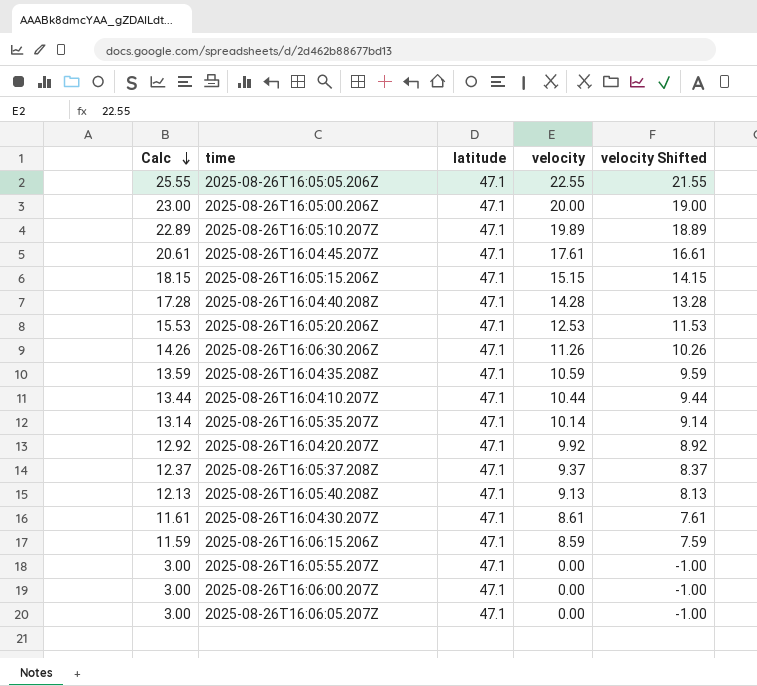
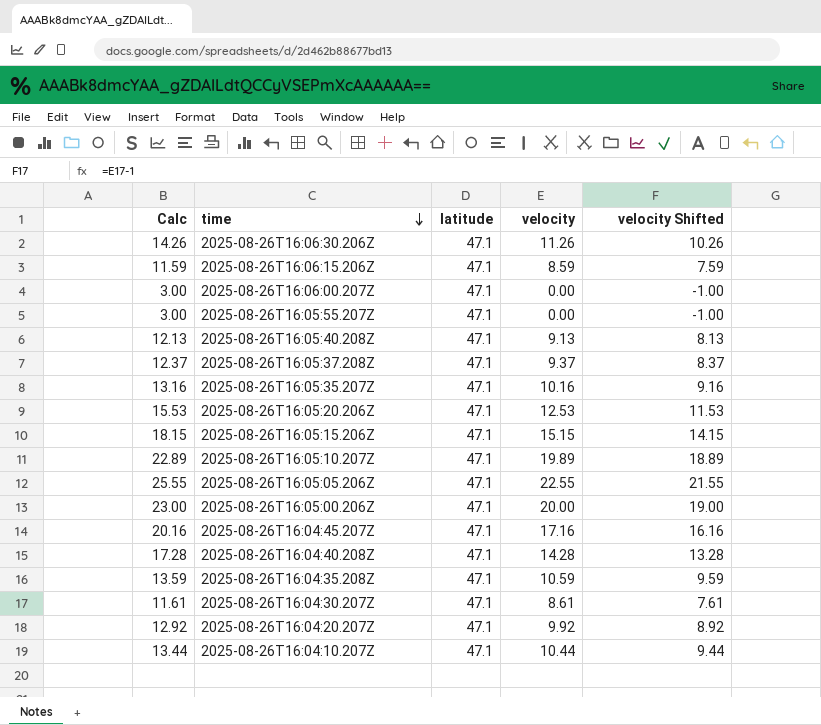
row order: Calc descending -> time descending
row 2025-08-26T16:06:05.207Z: 3.00 | 47.1 | 0.00 | -1.00 -> none
2025-08-26T16:05:35.207Z | Calc: 13.14 -> 13.16
2025-08-26T16:05:35.207Z | velocity: 10.14 -> 10.16
2025-08-26T16:05:35.207Z | velocity Shifted: 9.14 -> 9.16
2025-08-26T16:04:45.207Z | Calc: 20.61 -> 20.16
2025-08-26T16:04:45.207Z | velocity: 17.61 -> 17.16
2025-08-26T16:04:45.207Z | velocity Shifted: 16.61 -> 16.16

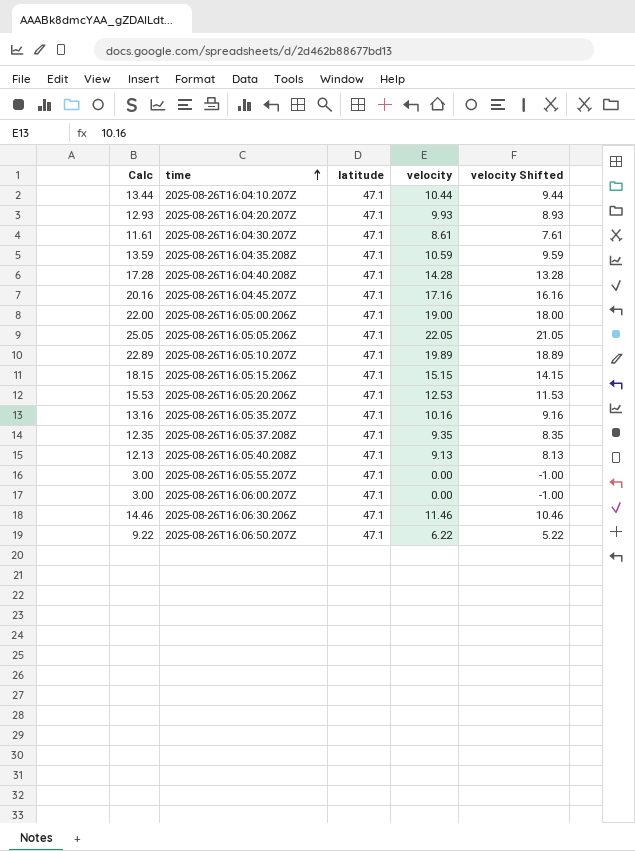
row order: time descending -> time ascending
row 2025-08-26T16:06:15.206Z: 11.59 | 47.1 | 8.59 | 7.59 -> none
2025-08-26T16:04:20.207Z | Calc: 12.92 -> 12.93
2025-08-26T16:04:20.207Z | velocity: 9.92 -> 9.93
2025-08-26T16:04:20.207Z | velocity Shifted: 8.92 -> 8.93
2025-08-26T16:05:00.206Z | Calc: 23.00 -> 22.00
2025-08-26T16:05:00.206Z | velocity: 20.00 -> 19.00
2025-08-26T16:05:00.206Z | velocity Shifted: 19.00 -> 18.00
2025-08-26T16:05:05.206Z | Calc: 25.55 -> 25.05
2025-08-26T16:05:05.206Z | velocity: 22.55 -> 22.05
2025-08-26T16:05:05.206Z | velocity Shifted: 21.55 -> 21.05
2025-08-26T16:05:37.208Z | Calc: 12.37 -> 12.35
2025-08-26T16:05:37.208Z | velocity: 9.37 -> 9.35
2025-08-26T16:05:37.208Z | velocity Shifted: 8.37 -> 8.35
2025-08-26T16:06:30.206Z | Calc: 14.26 -> 14.46
2025-08-26T16:06:30.206Z | velocity: 11.26 -> 11.46
2025-08-26T16:06:30.206Z | velocity Shifted: 10.26 -> 10.46
row 2025-08-26T16:06:50.207Z: none -> 9.22 | 47.1 | 6.22 | 5.22

